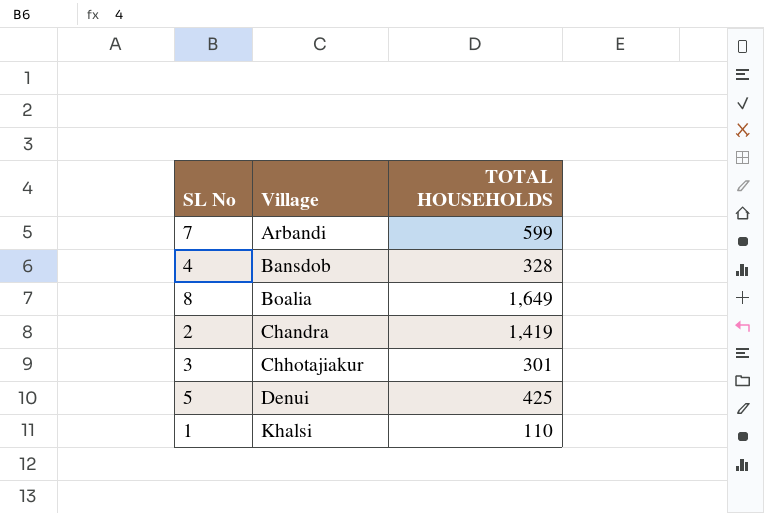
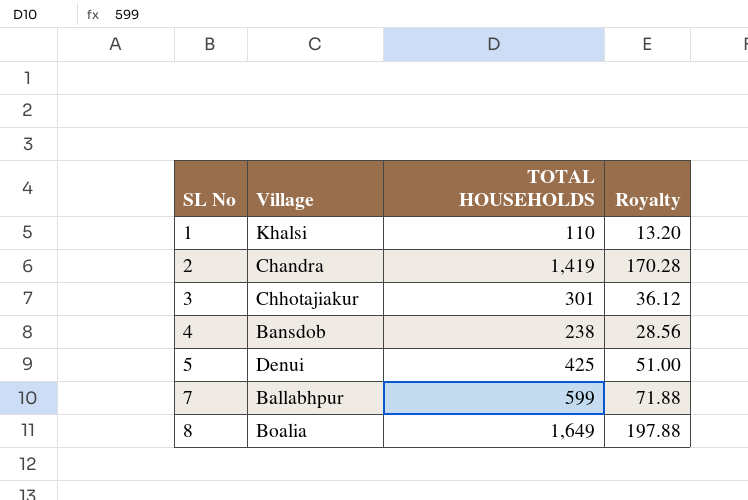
row order: Village ascending -> SL No ascending
column Royalty | formula: none -> [TOTAL HOUSEHOLDS] * 0.12
4 | TOTAL HOUSEHOLDS: 328 -> 238
7 | Village: Arbandi -> Ballabhpur

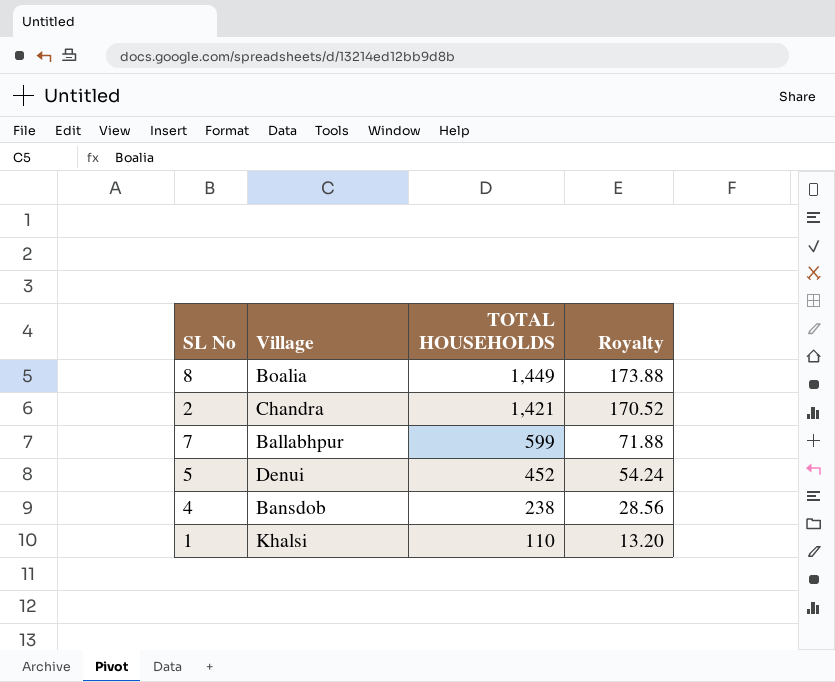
row order: SL No ascending -> TOTAL HOUSEHOLDS descending
row 3: Chhotajiakur | 301 | 36.12 -> none
8 | TOTAL HOUSEHOLDS: 1,649 -> 1,449
8 | Royalty: 197.88 -> 173.88
2 | TOTAL HOUSEHOLDS: 1,419 -> 1,421
2 | Royalty: 170.28 -> 170.52
5 | TOTAL HOUSEHOLDS: 425 -> 452
5 | Royalty: 51.00 -> 54.24

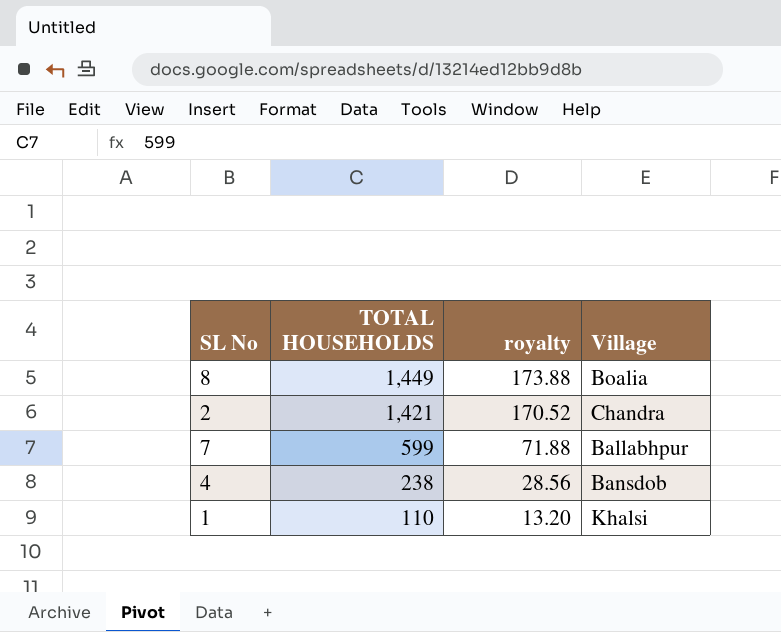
column name: Royalty -> royalty
column Village | position: 2 -> 4
row 5: Denui | 452 | 54.24 -> none

